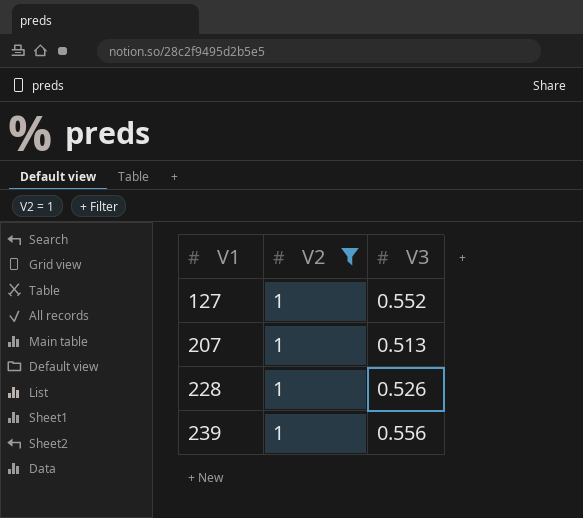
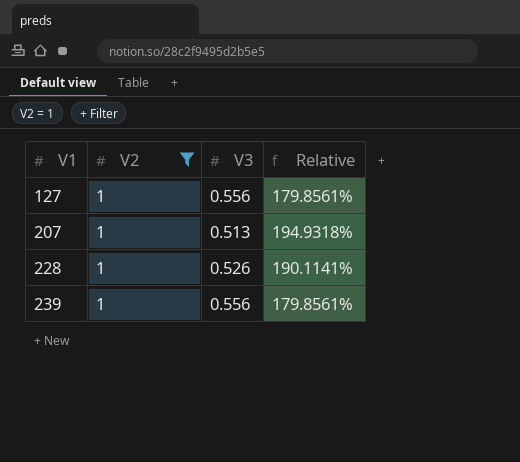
column Relative | formula: none -> [V2] / [V3]
127 | V3: 0.552 -> 0.556

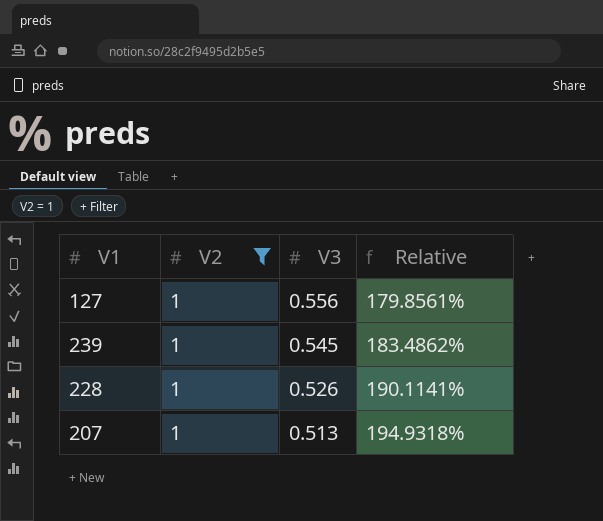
row order: V1 ascending -> V3 descending
239 | V3: 0.556 -> 0.545
239 | Relative: 179.8561% -> 183.4862%

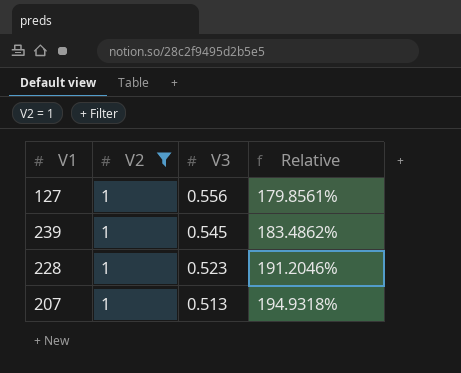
228 | V3: 0.526 -> 0.523
228 | Relative: 190.1141% -> 191.2046%

